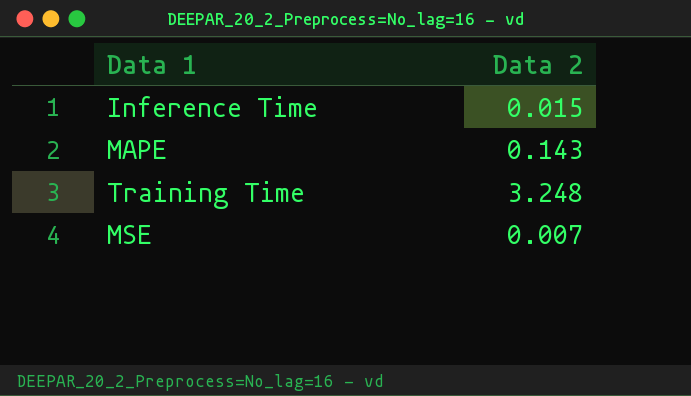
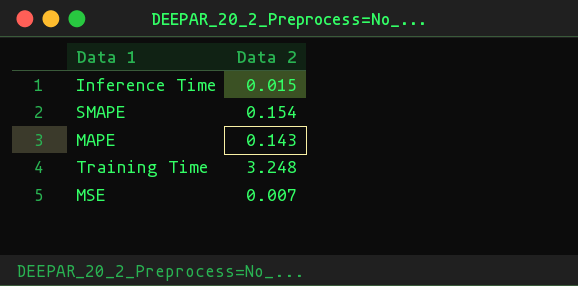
row SMAPE: none -> 0.154

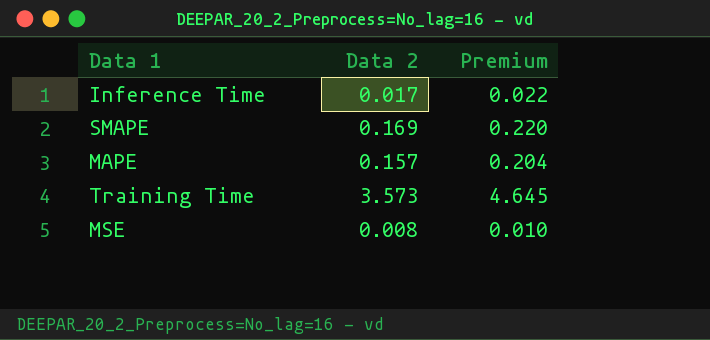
column Premium | formula: none -> [Data 2] * 1.3
Inference Time | Data 2: 0.015 -> 0.017
SMAPE | Data 2: 0.154 -> 0.169
MAPE | Data 2: 0.143 -> 0.157
Training Time | Data 2: 3.248 -> 3.573
MSE | Data 2: 0.007 -> 0.008

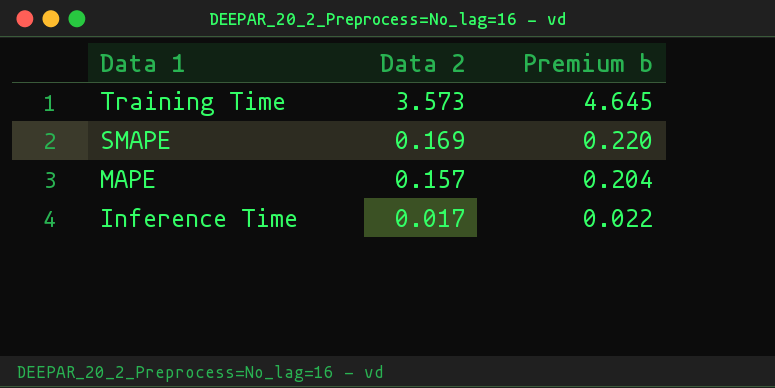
row order: none -> Data 1 descending
column name: Premium -> Premium b
row MSE: 0.008 | 0.010 -> none

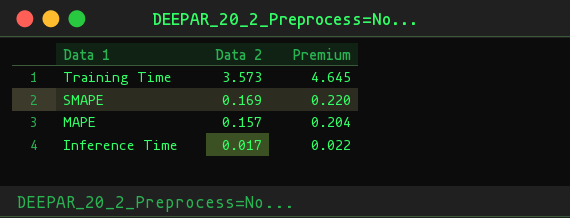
column name: Premium b -> Premium

